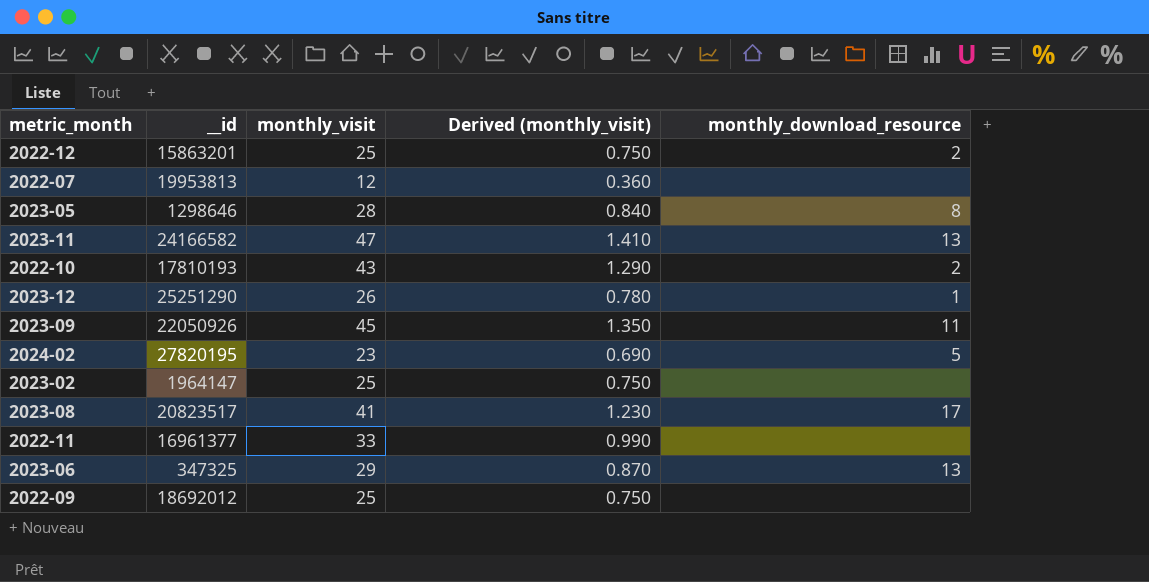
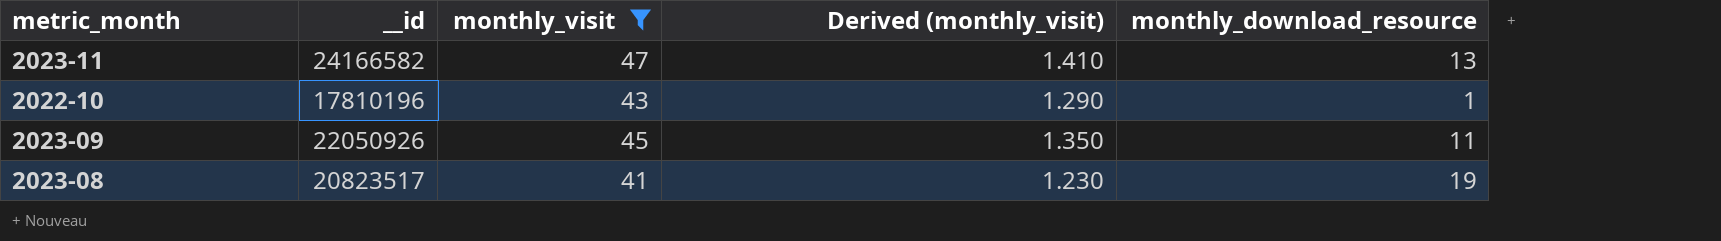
filter: none -> monthly_visit >= 41
2022-10 | __id: 17810193 -> 17810196
2022-10 | monthly_download_resource: 2 -> 1
2023-08 | monthly_download_resource: 17 -> 19

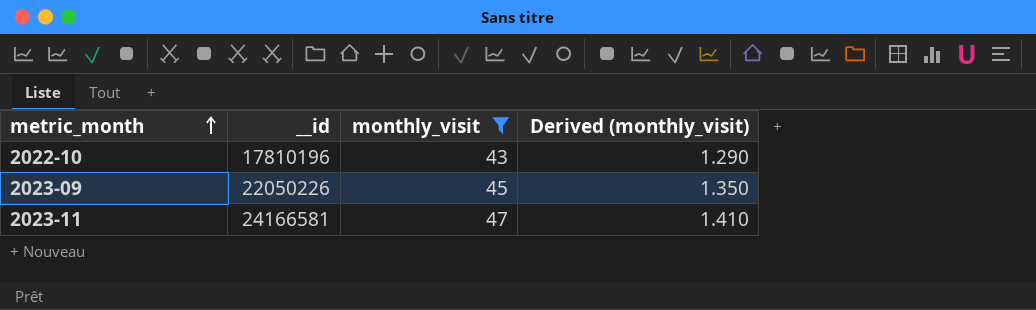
row order: none -> metric_month ascending
column monthly_download_resource | position: 5 -> none
row 2023-08: 20823517 | 41 | 1.230 | 19 -> none
2023-09 | __id: 22050926 -> 22050226
2023-11 | __id: 24166582 -> 24166581

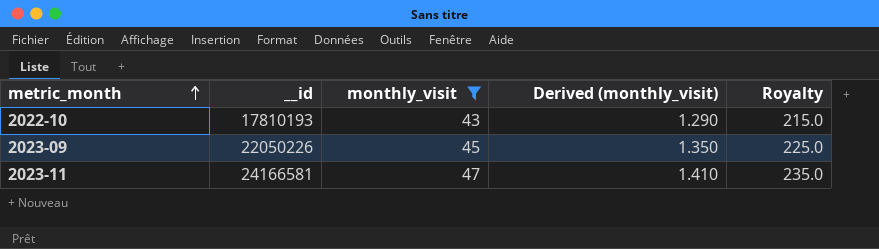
column Royalty | formula: none -> [monthly_visit] * 5
2022-10 | __id: 17810196 -> 17810193

